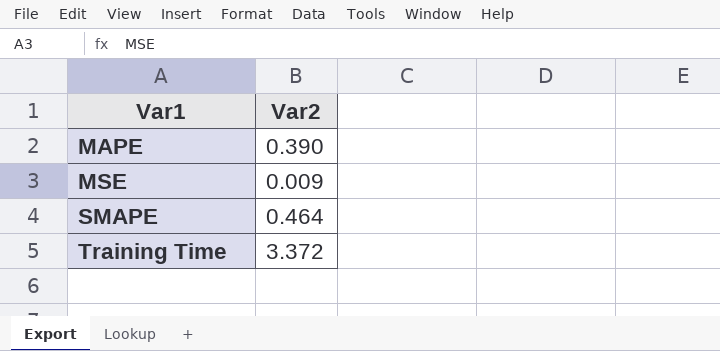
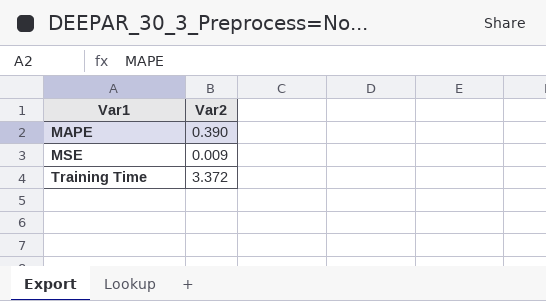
row SMAPE: 0.464 -> none

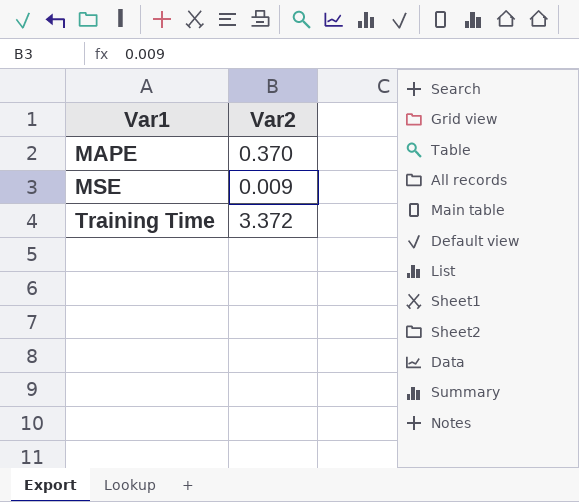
MAPE | Var2: 0.390 -> 0.370

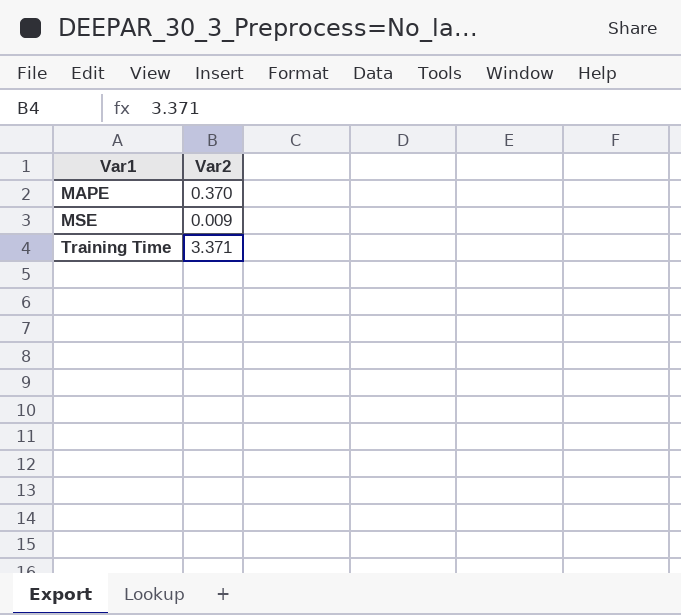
Training Time | Var2: 3.372 -> 3.371

